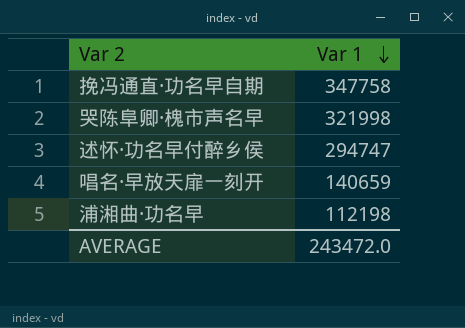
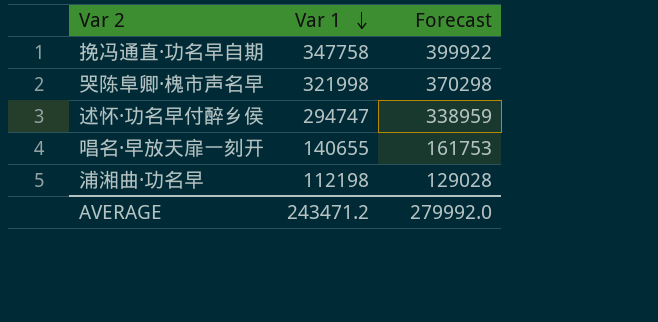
column Forecast | formula: none -> [Var 1] * 1.15
唱名·早放天扉一刻开 | Var 1: 140659 -> 140655
AVERAGE | Var 1: 243472.0 -> 243471.2

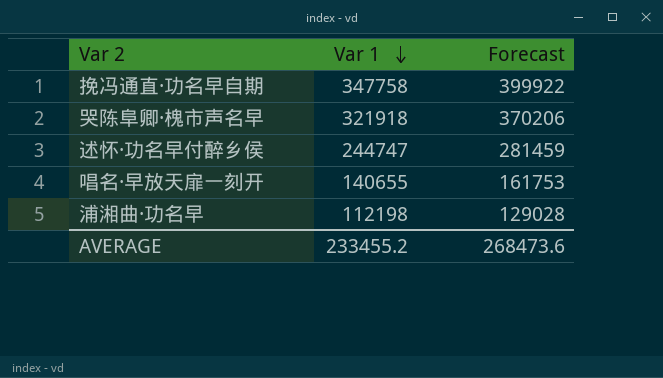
哭陈阜卿·槐市声名早 | Var 1: 321998 -> 321918
哭陈阜卿·槐市声名早 | Forecast: 370298 -> 370206
述怀·功名早付醉乡侯 | Var 1: 294747 -> 244747
述怀·功名早付醉乡侯 | Forecast: 338959 -> 281459
AVERAGE | Var 1: 243471.2 -> 233455.2
AVERAGE | Forecast: 279992.0 -> 268473.6

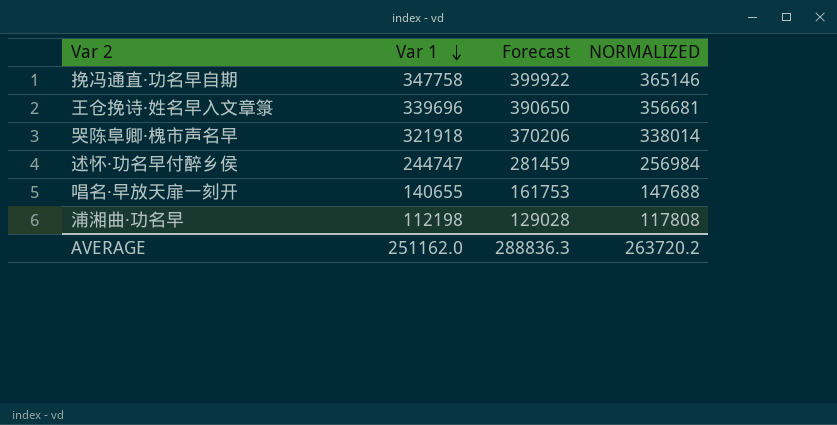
column NORMALIZED | formula: none -> [Var 1] * 1.05
row 王仓挽诗·姓名早入文章箓: none -> 339696 | 390650 | 356681
AVERAGE | Var 1: 233455.2 -> 251162.0
AVERAGE | Forecast: 268473.6 -> 288836.3

